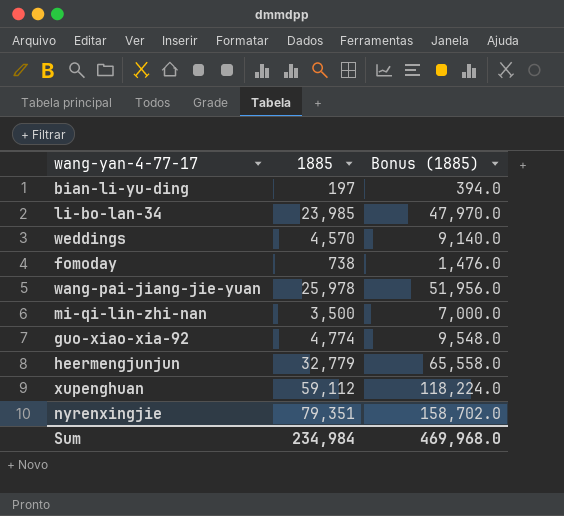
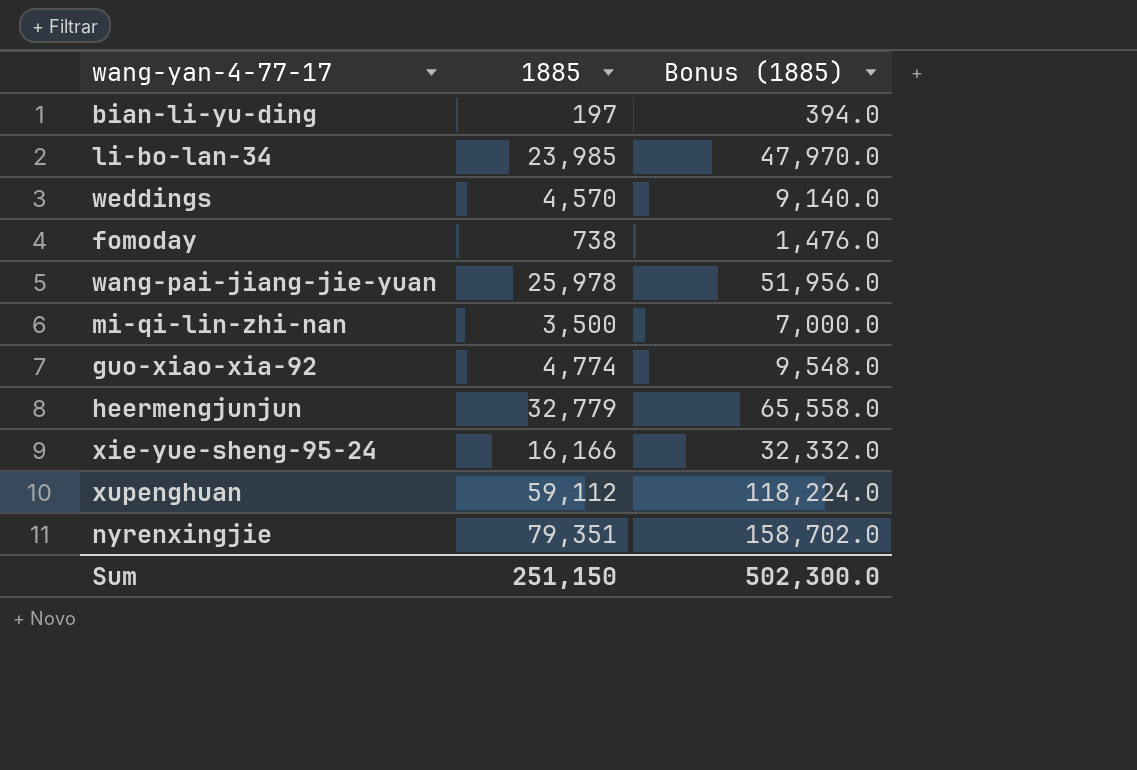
row xie-yue-sheng-95-24: none -> 16,166 | 32,332.0
Sum | 1885: 234,984 -> 251,150
Sum | Bonus (1885): 469,968.0 -> 502,300.0

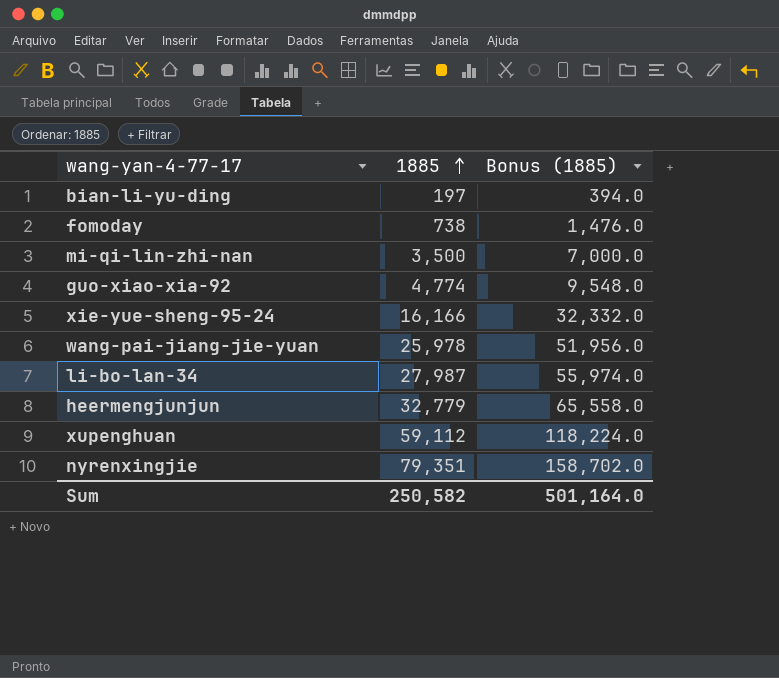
row order: none -> 1885 ascending
row weddings: 4,570 | 9,140.0 -> none
li-bo-lan-34 | 1885: 23,985 -> 27,987
li-bo-lan-34 | Bonus (1885): 47,970.0 -> 55,974.0
Sum | 1885: 251,150 -> 250,582
Sum | Bonus (1885): 502,300.0 -> 501,164.0

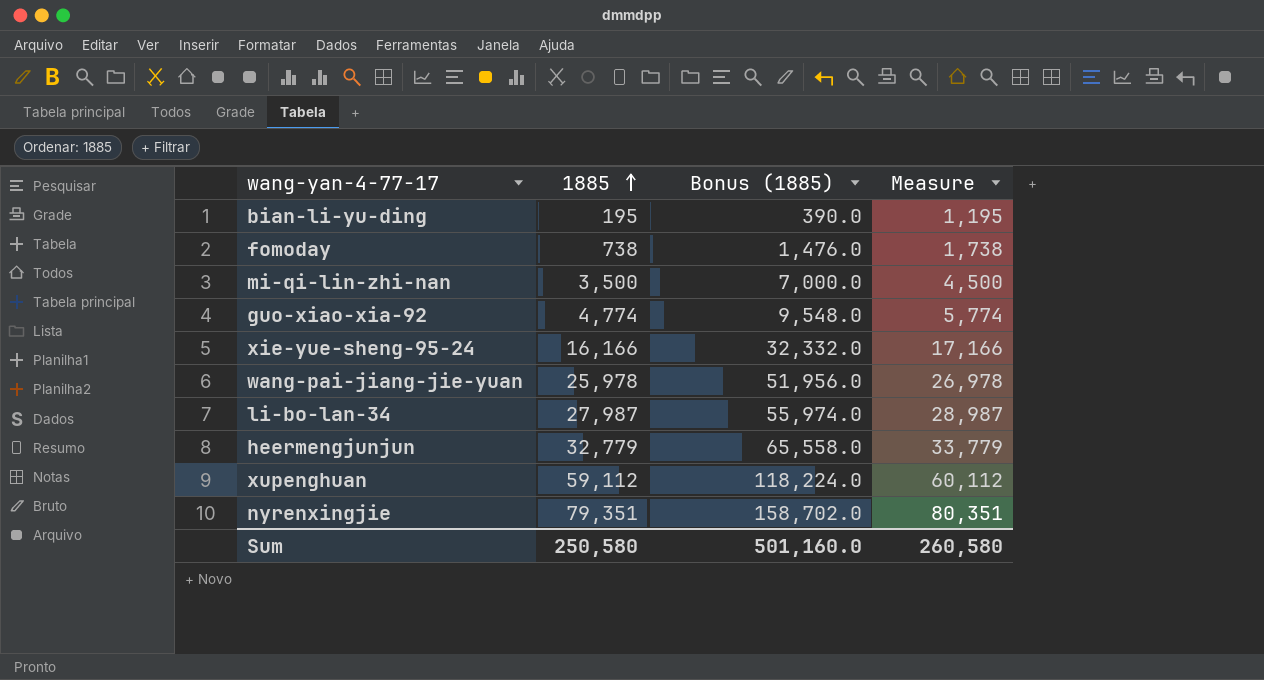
column Measure | formula: none -> [1885] + 1000
bian-li-yu-ding | 1885: 197 -> 195
bian-li-yu-ding | Bonus (1885): 394.0 -> 390.0
Sum | 1885: 250,582 -> 250,580
Sum | Bonus (1885): 501,164.0 -> 501,160.0

